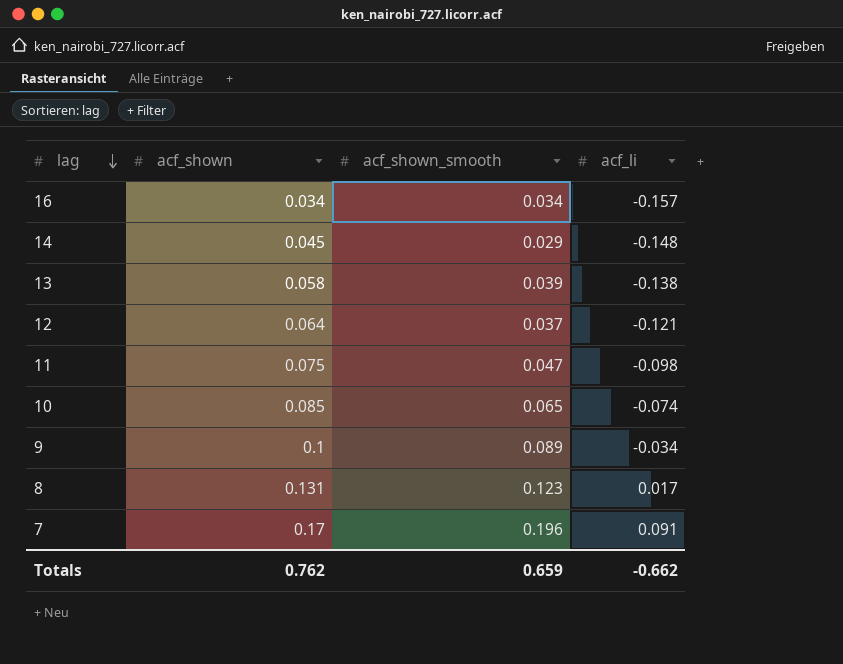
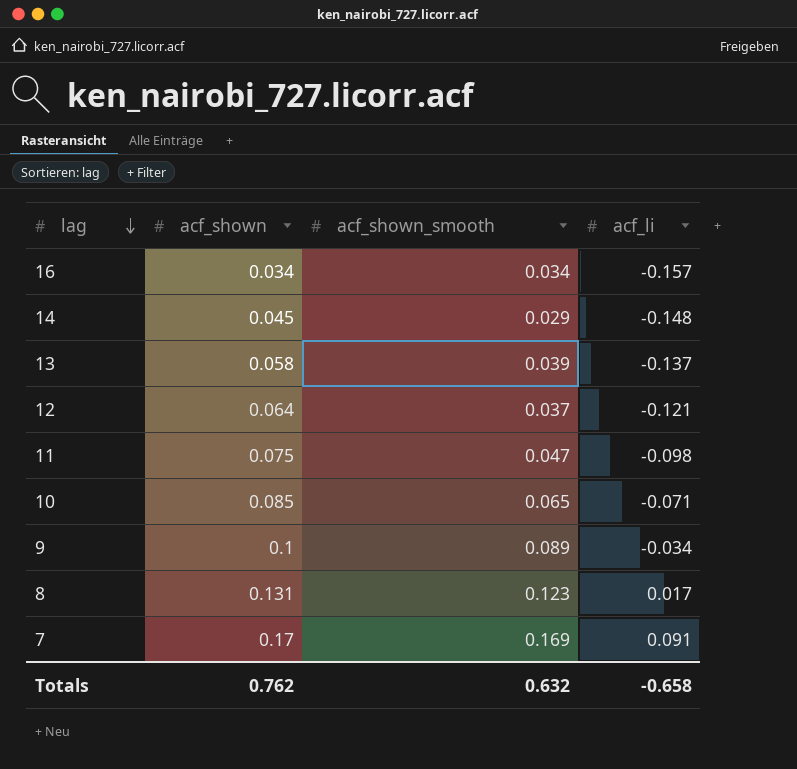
13 | acf_li: -0.138 -> -0.137
10 | acf_li: -0.074 -> -0.071
7 | acf_shown_smooth: 0.196 -> 0.169
Totals | acf_shown_smooth: 0.659 -> 0.632
Totals | acf_li: -0.662 -> -0.658

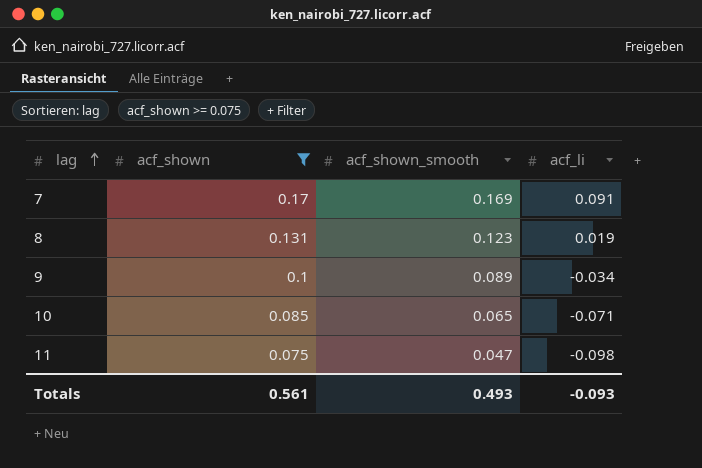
filter: none -> acf_shown >= 0.075
row order: lag descending -> lag ascending
8 | acf_li: 0.017 -> 0.019
Totals | acf_shown: 0.762 -> 0.561
Totals | acf_shown_smooth: 0.632 -> 0.493
Totals | acf_li: -0.658 -> -0.093

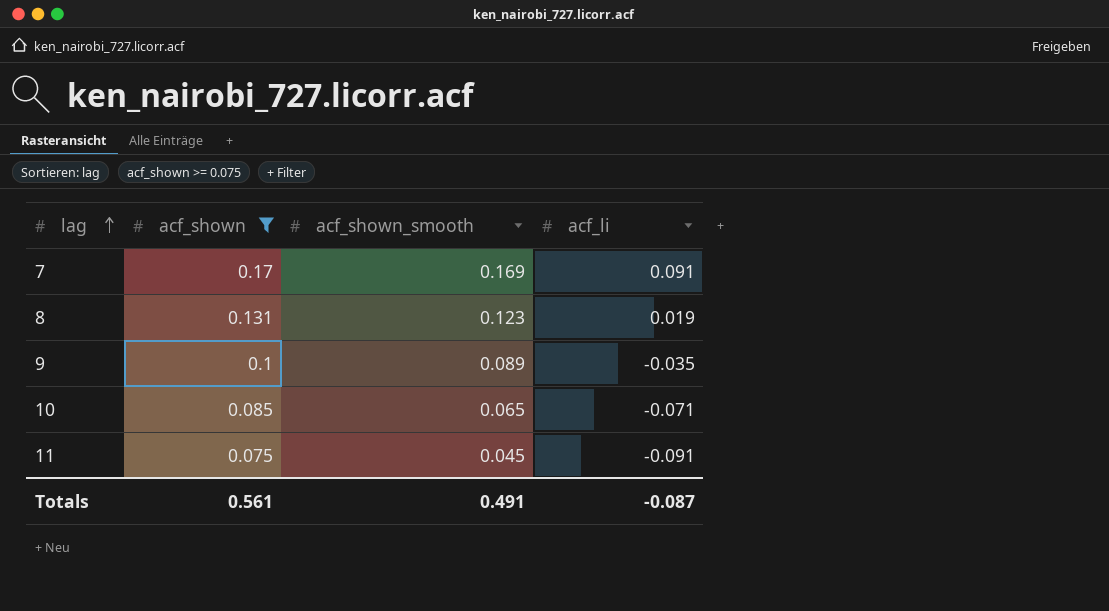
9 | acf_li: -0.034 -> -0.035
11 | acf_shown_smooth: 0.047 -> 0.045
11 | acf_li: -0.098 -> -0.091
Totals | acf_shown_smooth: 0.493 -> 0.491
Totals | acf_li: -0.093 -> -0.087

